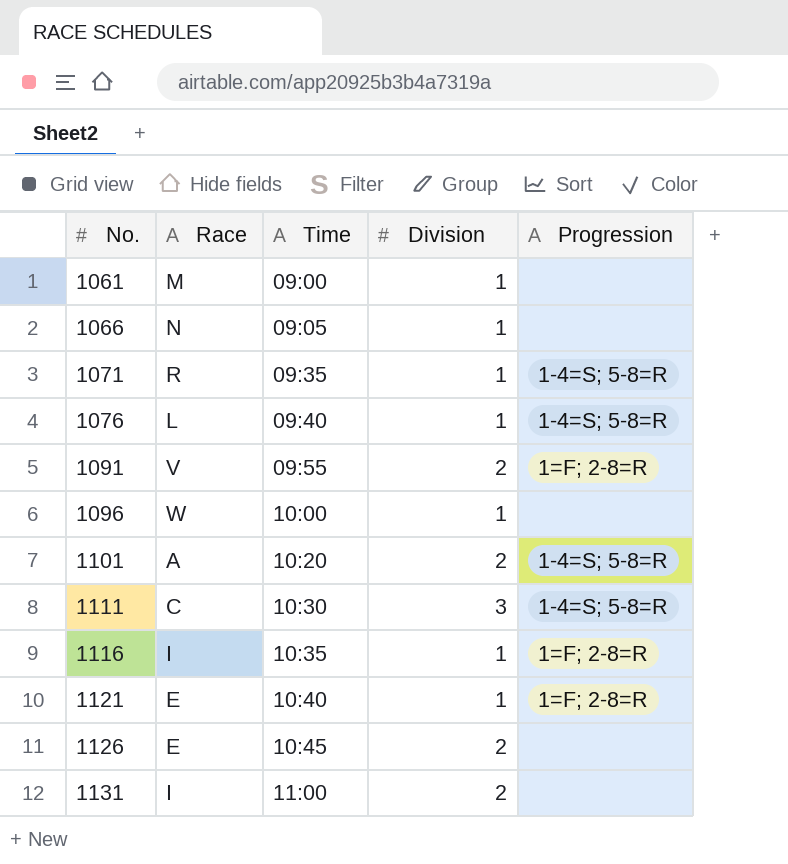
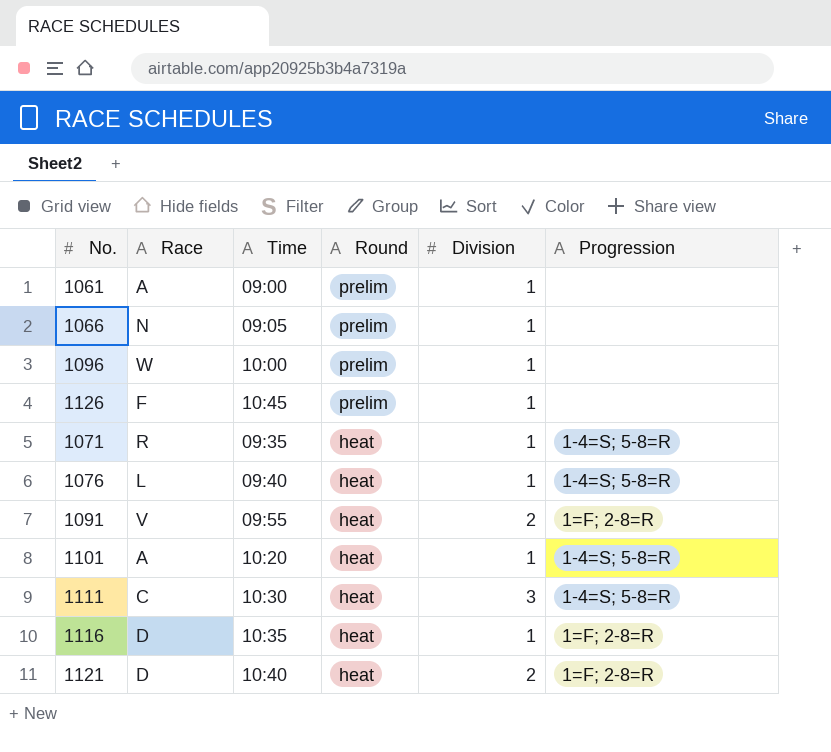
row order: No. ascending -> Round descending
column Round | position: none -> 4
row 1131: I | 11:00 | 2 | none -> none
1061 | Race: M -> A
1126 | Race: E -> F
1126 | Division: 2 -> 1
1101 | Division: 2 -> 1
1116 | Race: I -> D
1121 | Race: E -> D
1121 | Division: 1 -> 2

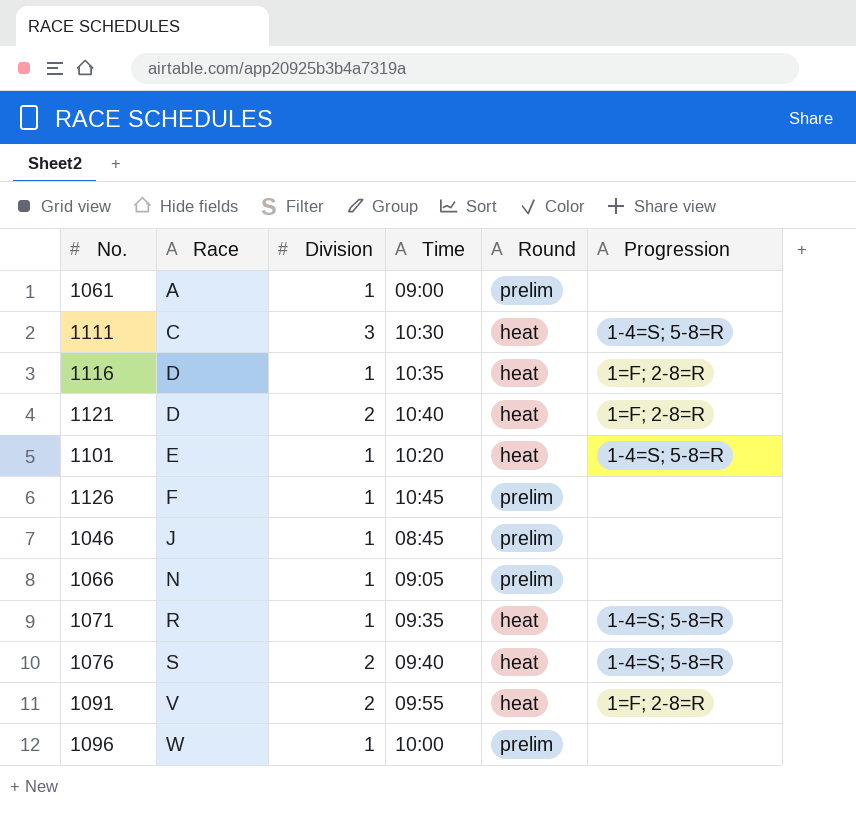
row order: Round descending -> Race ascending
column Division | position: 5 -> 3
1101 | Race: A -> E
row 1046: none -> J | 1 | 08:45 | prelim | none
1076 | Race: L -> S
1076 | Division: 1 -> 2

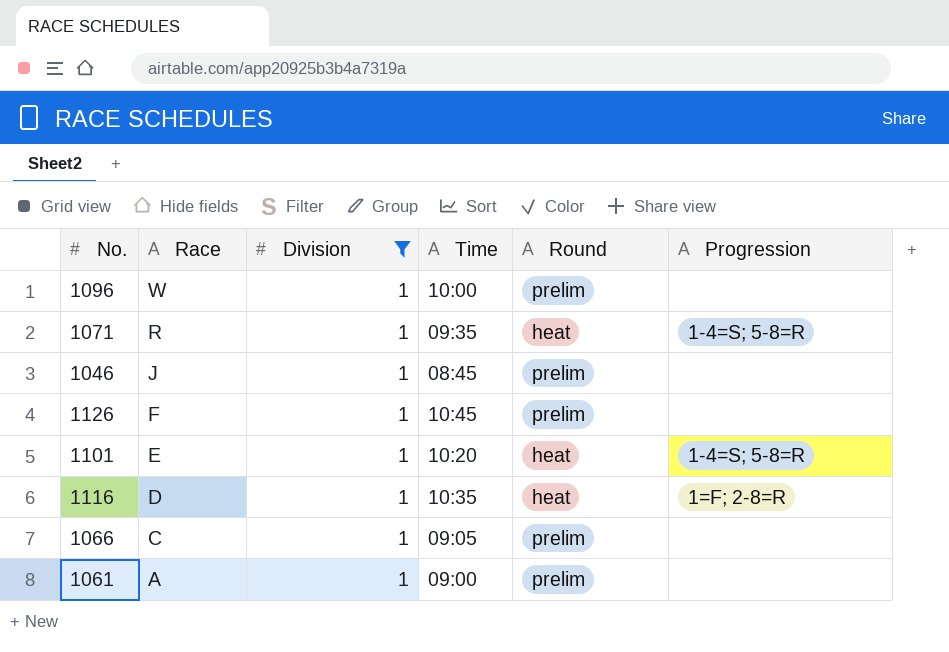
filter: none -> Division = 1
row order: Race ascending -> Race descending
1066 | Race: N -> C

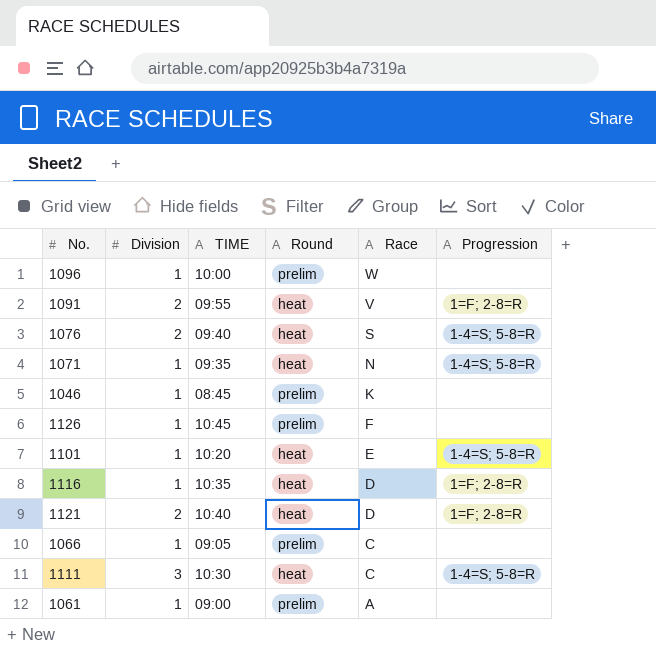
filter: Division = 1 -> none
column name: Time -> TIME
column Race | position: 2 -> 5
1071 | Race: R -> N
1046 | Race: J -> K

